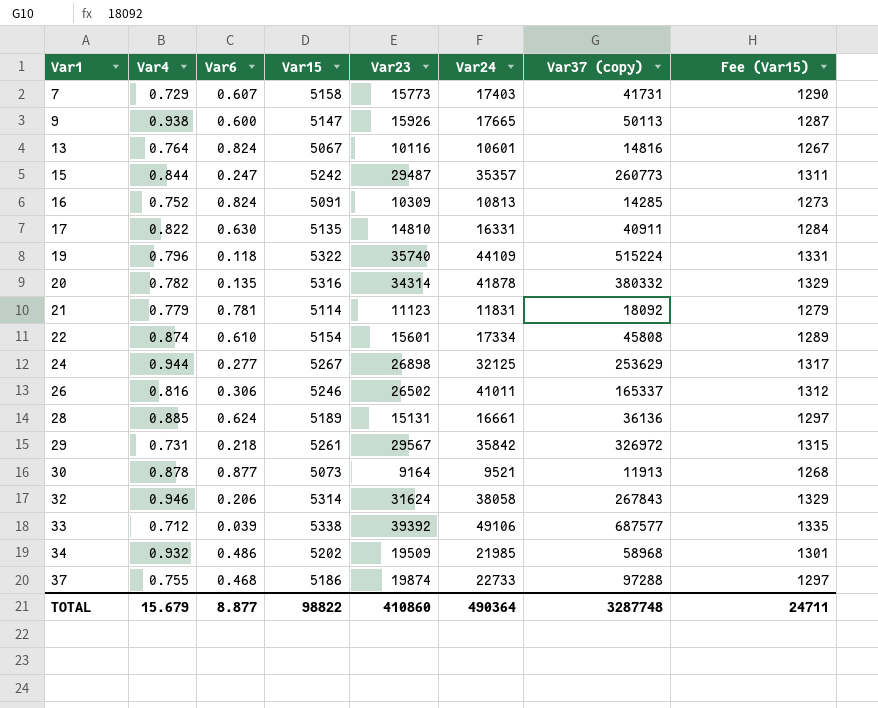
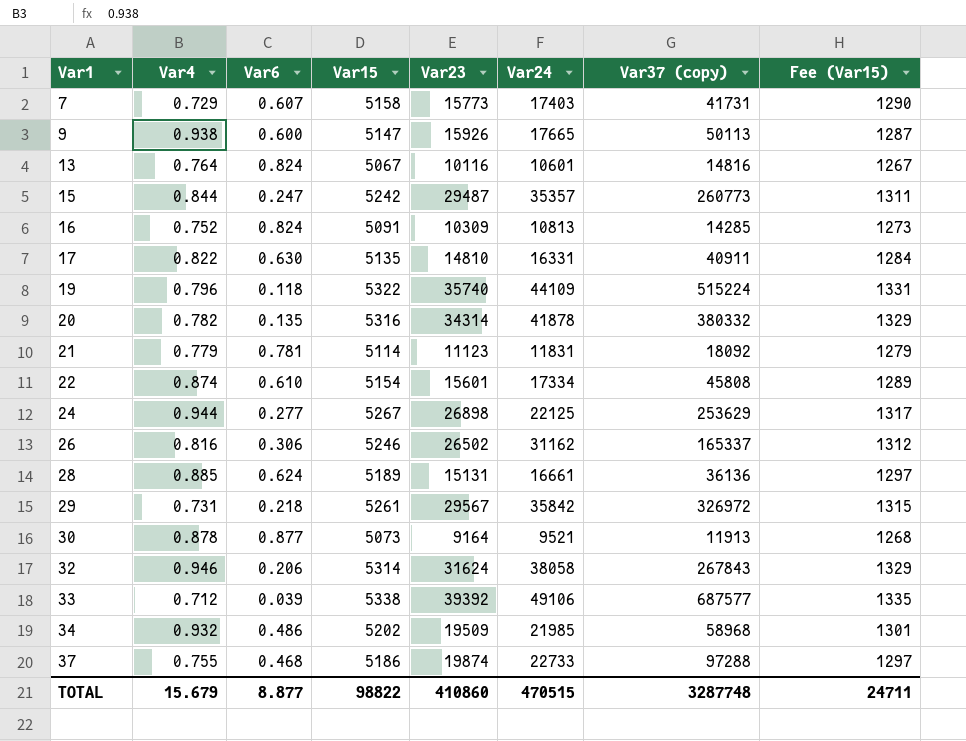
24 | Var24: 32125 -> 22125
26 | Var24: 41011 -> 31162
TOTAL | Var24: 490364 -> 470515

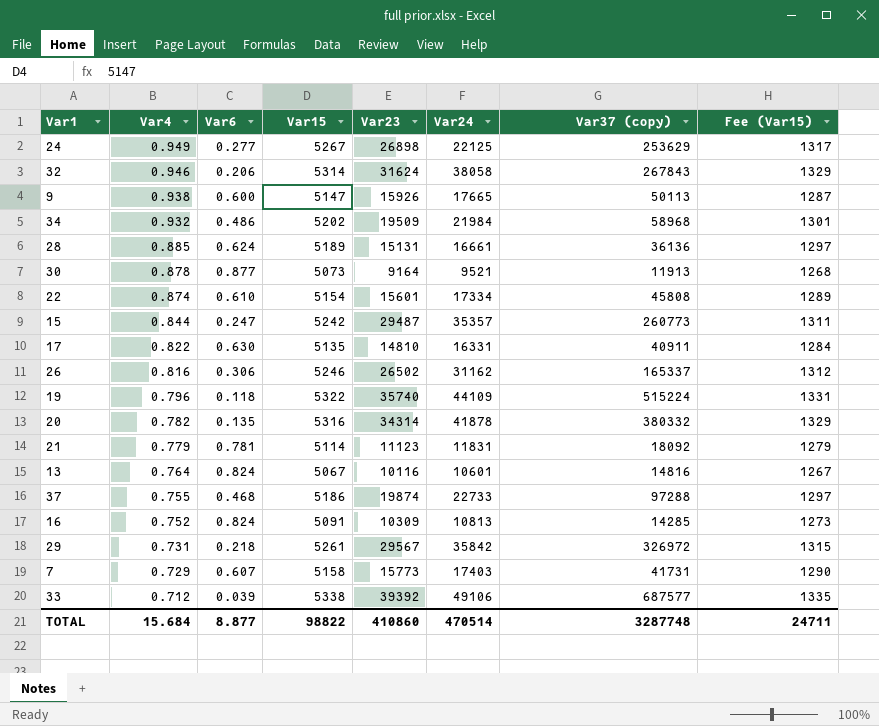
row order: Var1 ascending -> Var4 descending
24 | Var4: 0.944 -> 0.949
34 | Var24: 21985 -> 21984
TOTAL | Var4: 15.679 -> 15.684
TOTAL | Var24: 470515 -> 470514

